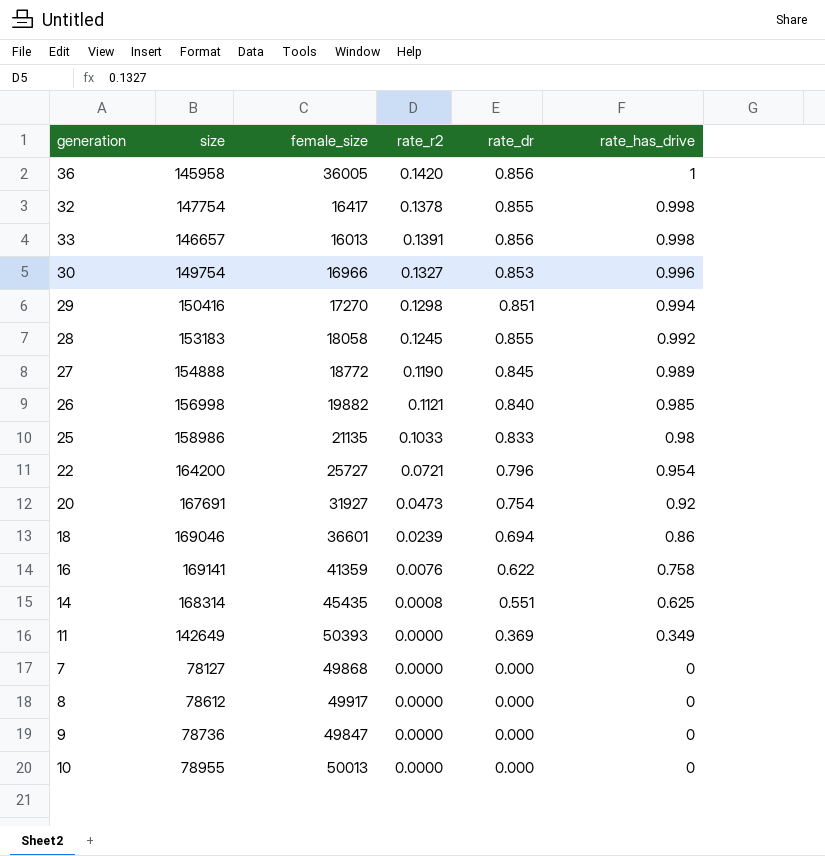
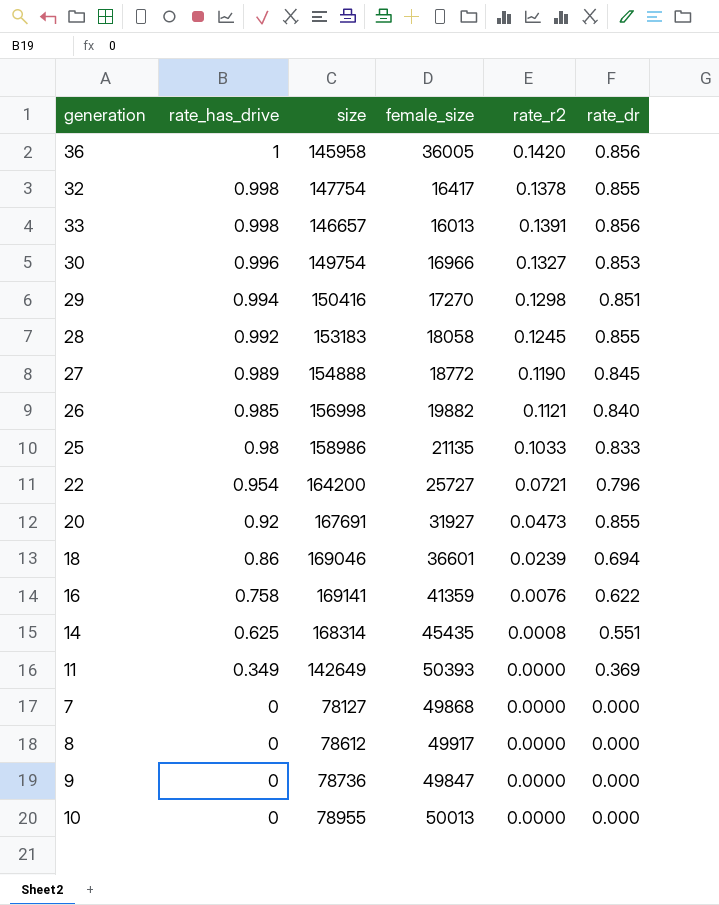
column rate_has_drive | position: 6 -> 2
20 | rate_dr: 0.754 -> 0.855

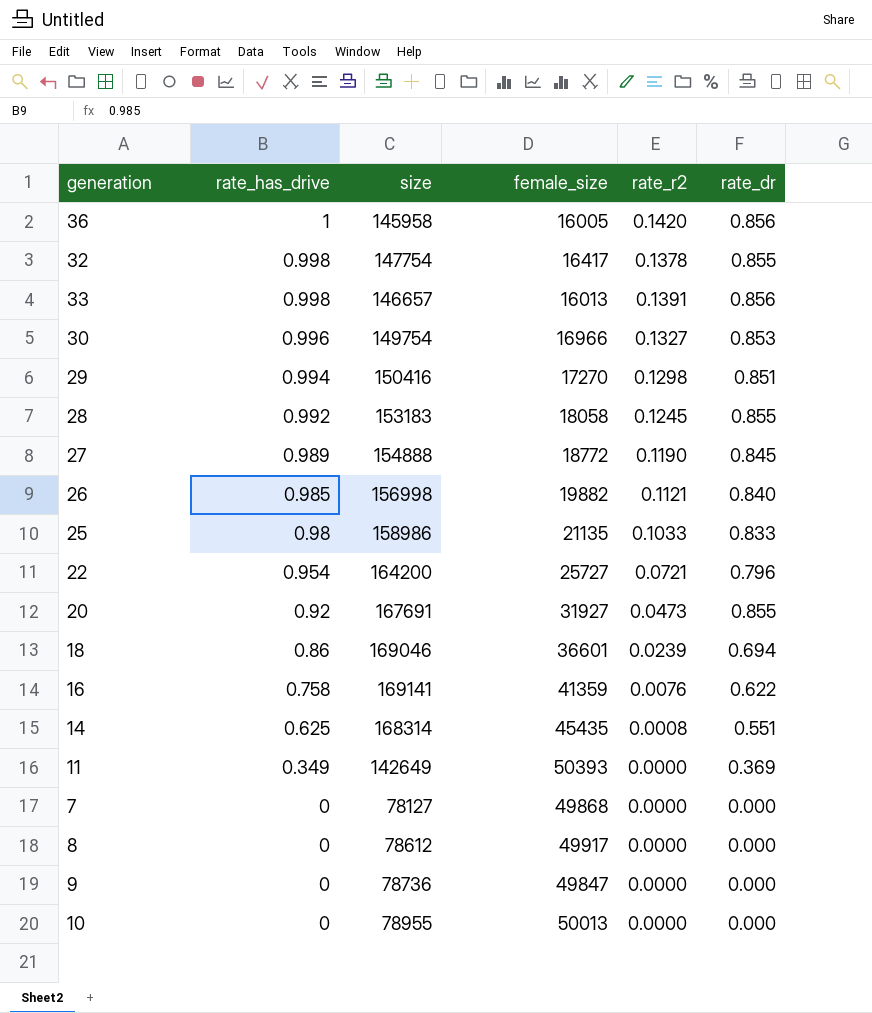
36 | female_size: 36005 -> 16005

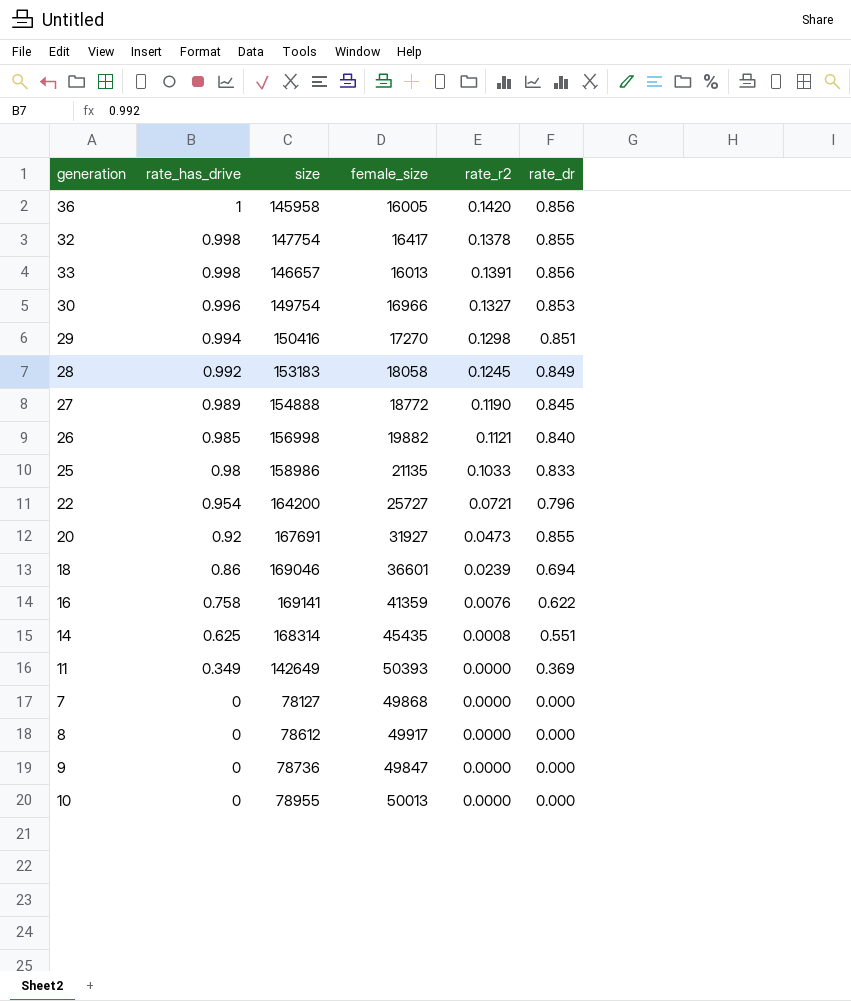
28 | rate_dr: 0.855 -> 0.849

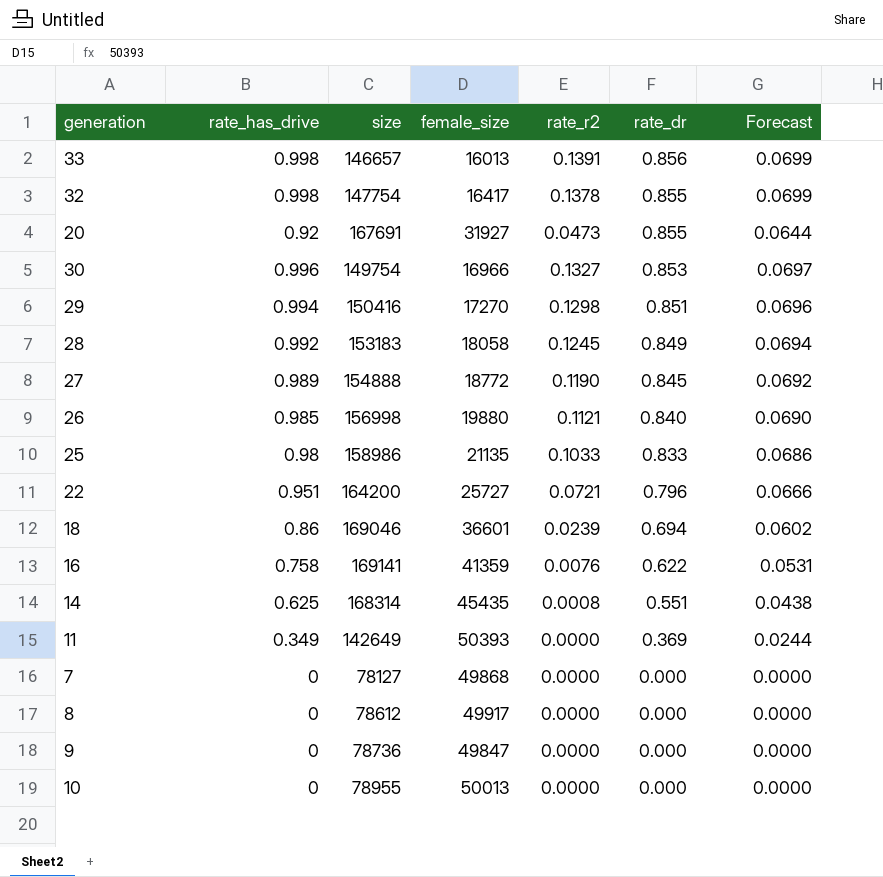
row order: rate_has_drive descending -> rate_dr descending
column Forecast | formula: none -> [rate_has_drive] * 0.07
row 36: 1 | 145958 | 16005 | 0.1420 | 0.856 -> none
26 | female_size: 19882 -> 19880
22 | rate_has_drive: 0.954 -> 0.951

